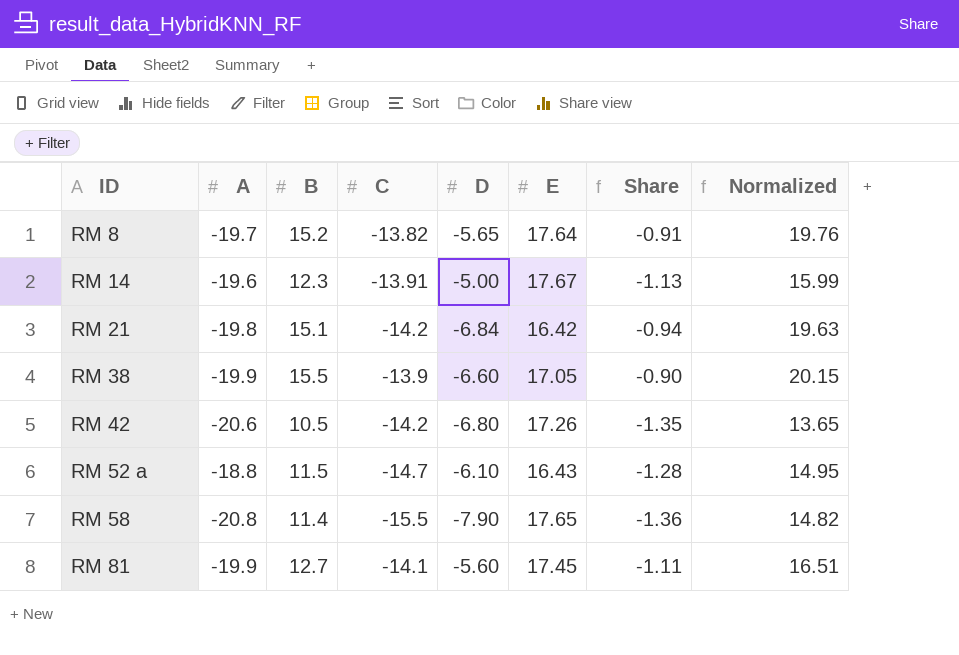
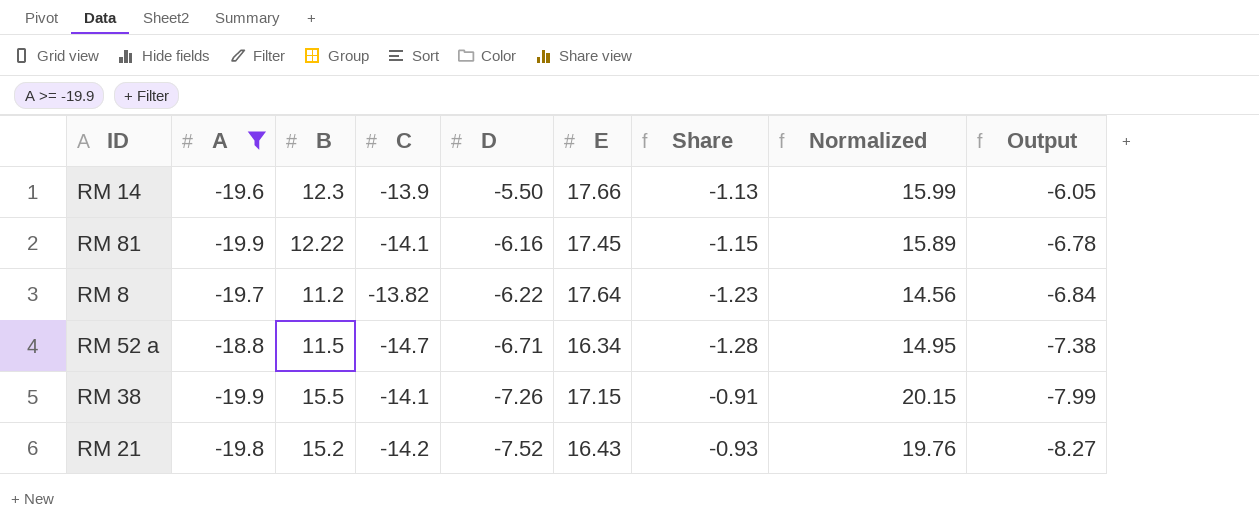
filter: none -> A >= -19.9
row order: ID ascending -> D descending
column Output | formula: none -> [D] * 1.1
RM 14 | C: -13.91 -> -13.9
RM 14 | D: -5.00 -> -5.50
RM 14 | E: 17.67 -> 17.66
RM 81 | B: 12.7 -> 12.22
RM 81 | D: -5.60 -> -6.16
RM 81 | Share: -1.11 -> -1.15
RM 81 | Normalized: 16.51 -> 15.89
RM 8 | B: 15.2 -> 11.2
RM 8 | D: -5.65 -> -6.22
RM 8 | Share: -0.91 -> -1.23
RM 8 | Normalized: 19.76 -> 14.56
RM 52 a | D: -6.10 -> -6.71
RM 52 a | E: 16.43 -> 16.34
RM 38 | C: -13.9 -> -14.1
RM 38 | D: -6.60 -> -7.26
RM 38 | E: 17.05 -> 17.15
RM 38 | Share: -0.90 -> -0.91
RM 21 | B: 15.1 -> 15.2
RM 21 | D: -6.84 -> -7.52
RM 21 | E: 16.42 -> 16.43
RM 21 | Share: -0.94 -> -0.93
RM 21 | Normalized: 19.63 -> 19.76

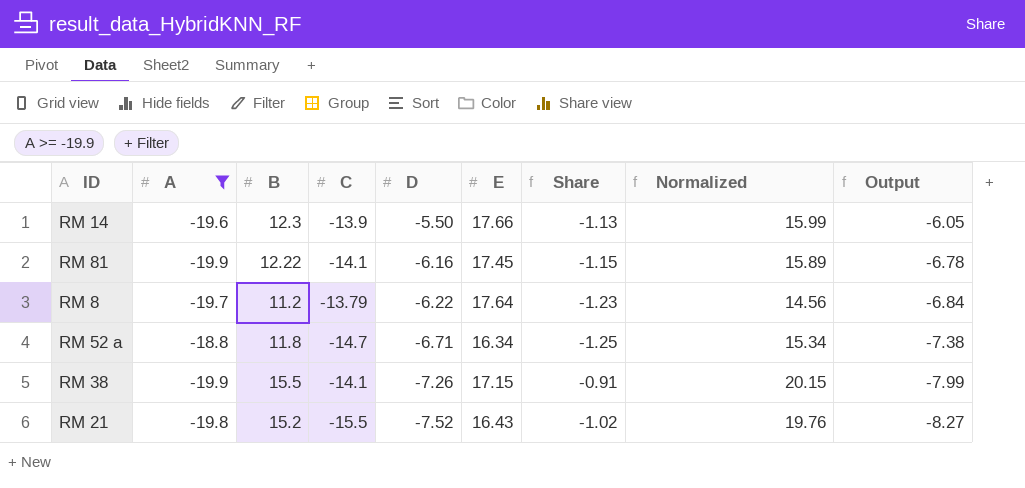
RM 8 | C: -13.82 -> -13.79
RM 52 a | B: 11.5 -> 11.8
RM 52 a | Share: -1.28 -> -1.25
RM 52 a | Normalized: 14.95 -> 15.34
RM 21 | C: -14.2 -> -15.5
RM 21 | Share: -0.93 -> -1.02

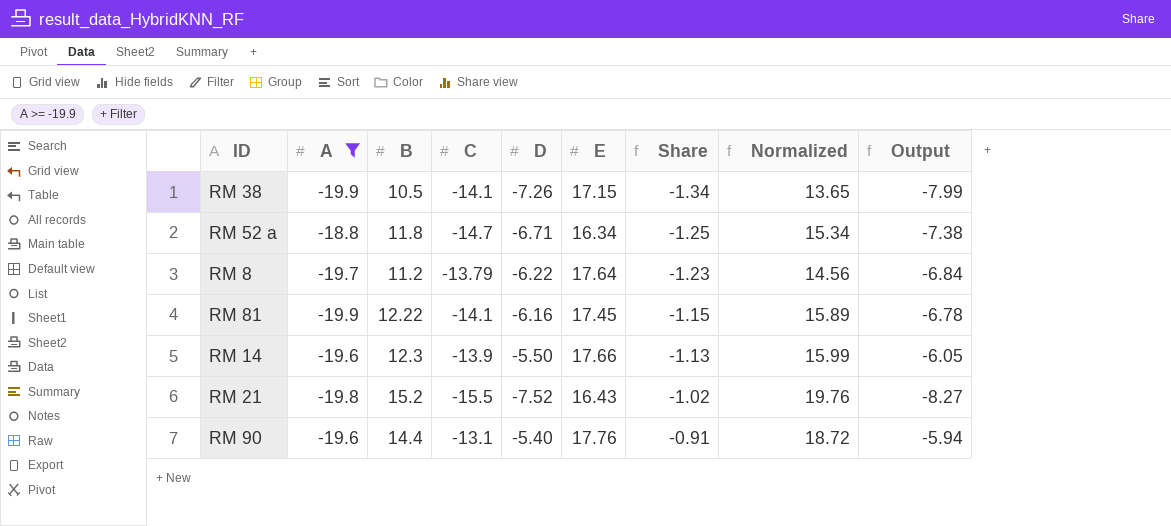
row order: D descending -> Share ascending
RM 38 | B: 15.5 -> 10.5
RM 38 | Share: -0.91 -> -1.34
RM 38 | Normalized: 20.15 -> 13.65
row RM 90: none -> -19.6 | 14.4 | -13.1 | -5.40 | 17.76 | -0.91 | 18.72 | -5.94

